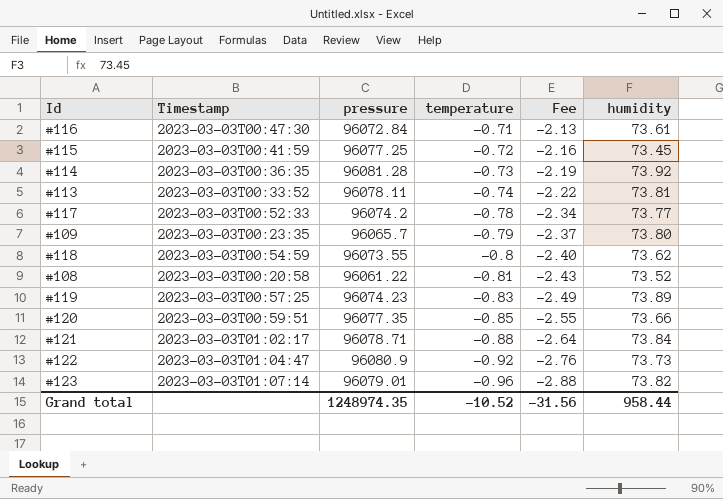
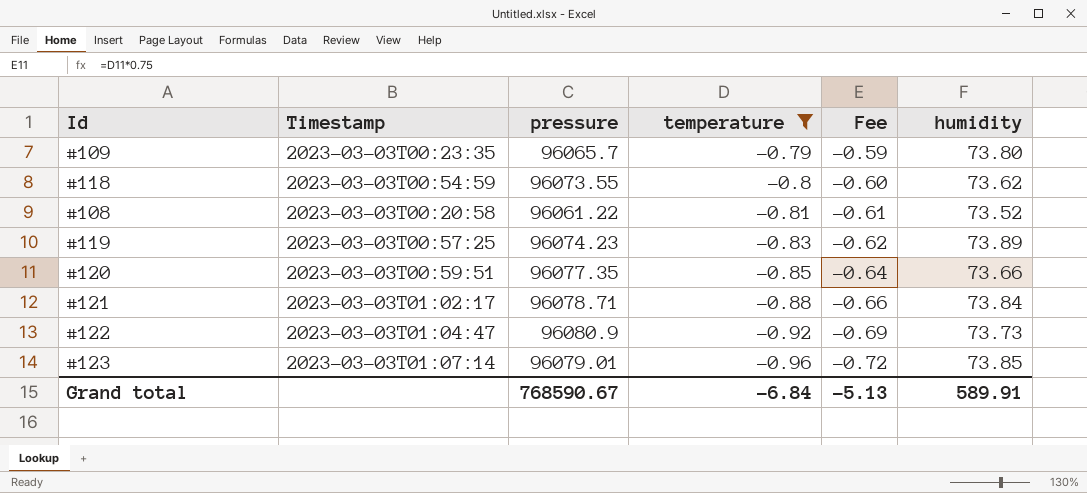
filter: none -> temperature <= -0.79
column Fee | formula: [temperature] * 3 -> [temperature] * 0.75
#123 | humidity: 73.82 -> 73.85
Grand total | pressure: 1248974.35 -> 768590.67
Grand total | temperature: -10.52 -> -6.84
Grand total | Fee: -31.56 -> -5.13
Grand total | humidity: 958.44 -> 589.91

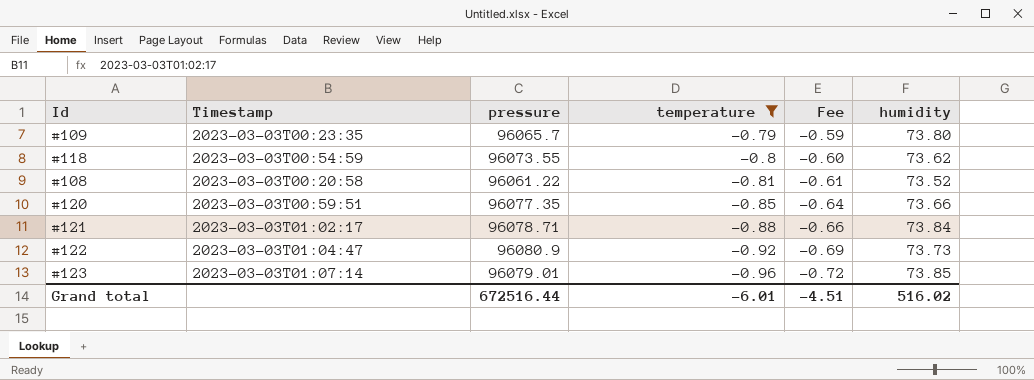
row #119: 2023-03-03T00:57:25 | 96074.23 | -0.83 | -0.62 | 73.89 -> none
Grand total | pressure: 768590.67 -> 672516.44
Grand total | temperature: -6.84 -> -6.01
Grand total | Fee: -5.13 -> -4.51
Grand total | humidity: 589.91 -> 516.02

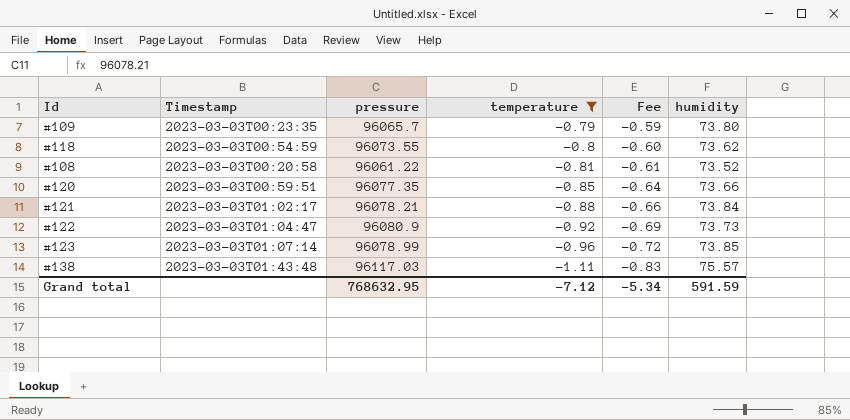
#121 | pressure: 96078.71 -> 96078.21
#123 | pressure: 96079.01 -> 96078.99
row #138: none -> 2023-03-03T01:43:48 | 96117.03 | -1.11 | -0.83 | 75.57
Grand total | pressure: 672516.44 -> 768632.95
Grand total | temperature: -6.01 -> -7.12
Grand total | Fee: -4.51 -> -5.34
Grand total | humidity: 516.02 -> 591.59

